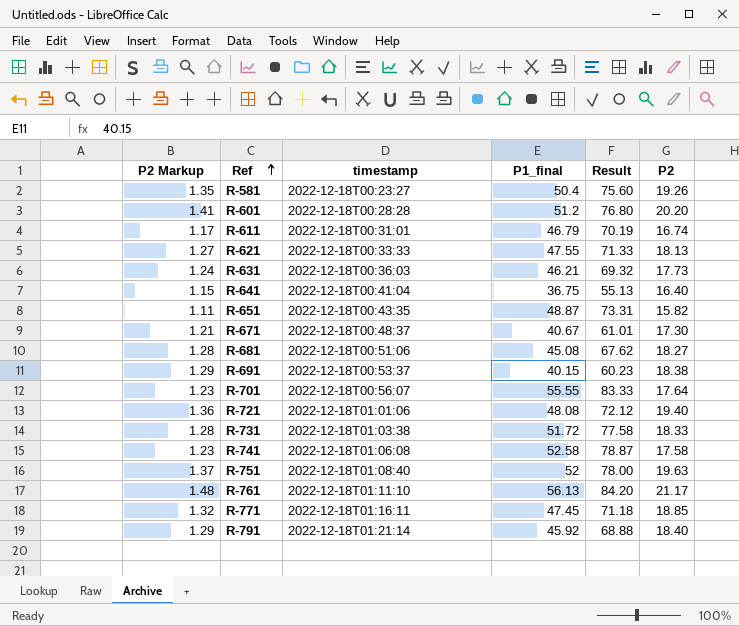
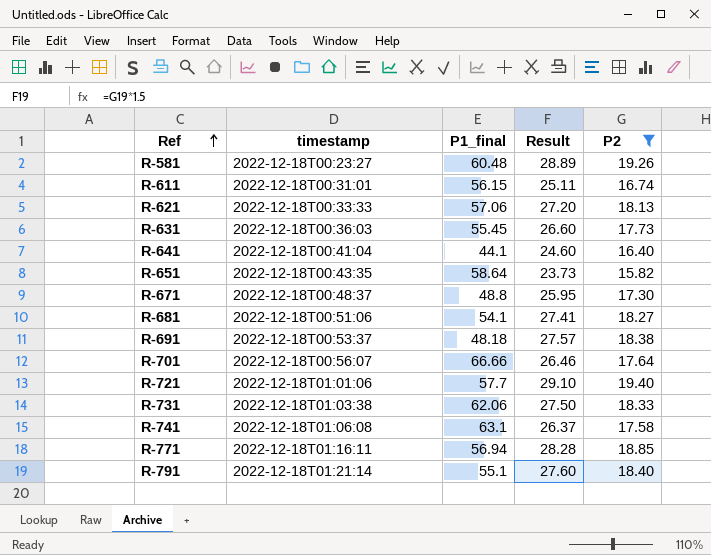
filter: none -> P2 <= 19.40
column P2 Markup | formula: [P2] * 0.07 -> none
column Result | formula: [P1_final] * 1.5 -> [P2] * 1.5
R-581 | P1_final: 50.4 -> 60.48
R-611 | P1_final: 46.79 -> 56.15
R-621 | P1_final: 47.55 -> 57.06
R-631 | P1_final: 46.21 -> 55.45
R-641 | P1_final: 36.75 -> 44.1
R-651 | P1_final: 48.87 -> 58.64
R-671 | P1_final: 40.67 -> 48.8
R-681 | P1_final: 45.08 -> 54.1
R-691 | P1_final: 40.15 -> 48.18
R-701 | P1_final: 55.55 -> 66.66
R-721 | P1_final: 48.08 -> 57.7
R-731 | P1_final: 51.72 -> 62.06
R-741 | P1_final: 52.58 -> 63.1
R-771 | P1_final: 47.45 -> 56.94
R-791 | P1_final: 45.92 -> 55.1

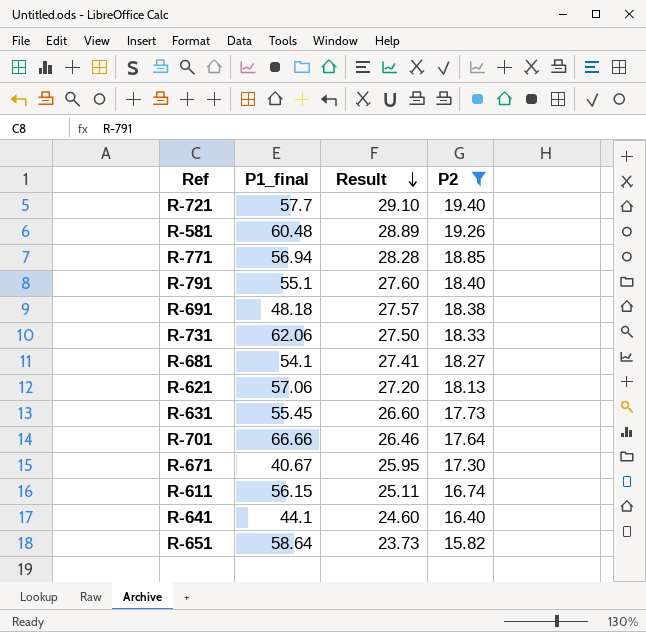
row order: Ref ascending -> Result descending
column timestamp | position: 2 -> none
row R-741: 2022-12-18T01:06:08 | 63.1 | 26.37 | 17.58 -> none
R-671 | P1_final: 48.8 -> 40.67

